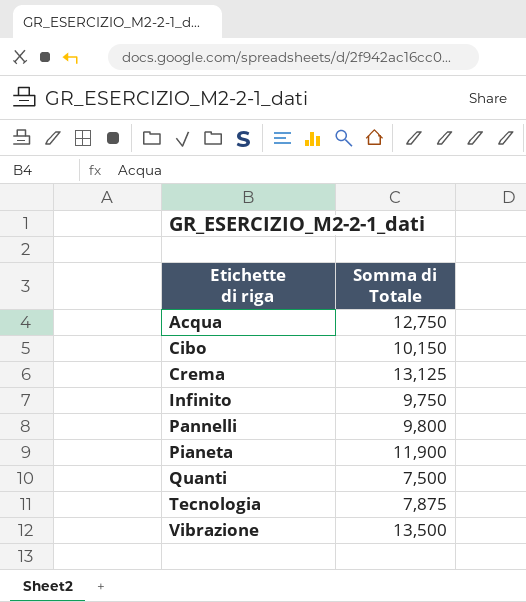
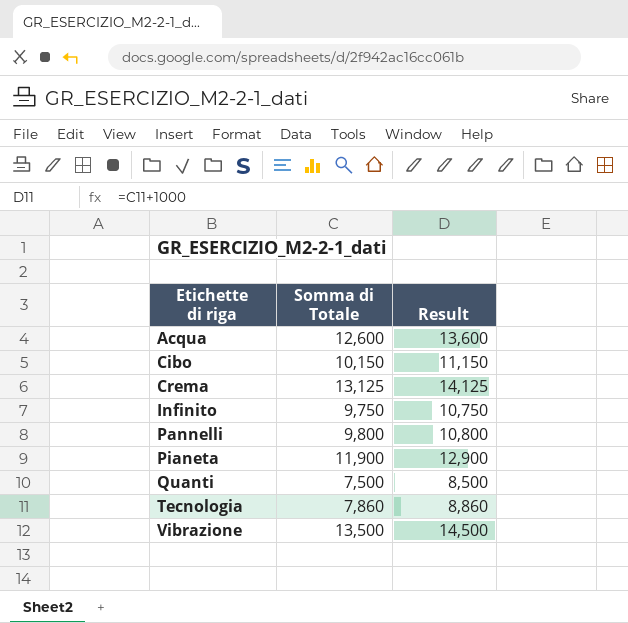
column Result | formula: none -> [Somma di Totale] + 1000
Acqua | Somma di Totale: 12,750 -> 12,600
Tecnologia | Somma di Totale: 7,875 -> 7,860

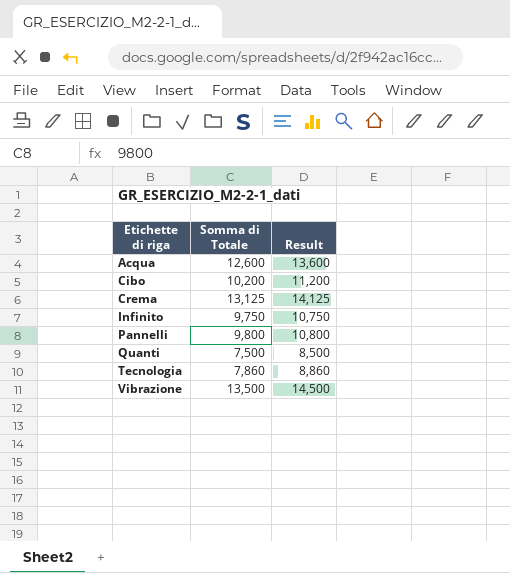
row Pianeta: 11,900 | 12,900 -> none
Cibo | Somma di Totale: 10,150 -> 10,200
Cibo | Result: 11,150 -> 11,200

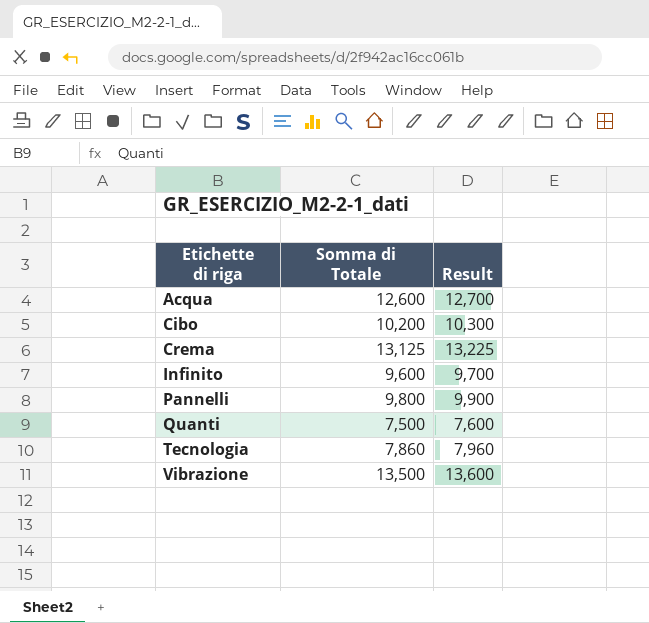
column Result | formula: [Somma di Totale] + 1000 -> [Somma di Totale] + 100
Infinito | Somma di Totale: 9,750 -> 9,600

